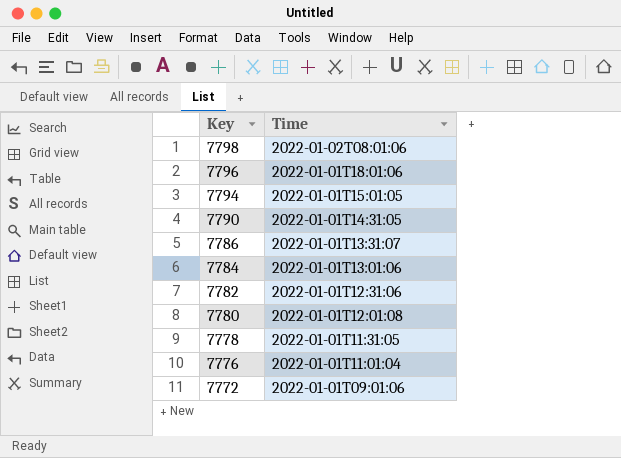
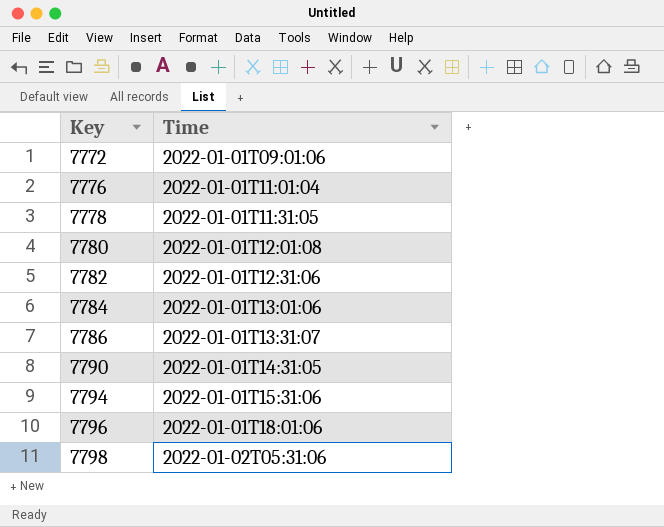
row order: Key descending -> Key ascending
7794 | Time: 2022-01-01T15:01:05 -> 2022-01-01T15:31:06
7798 | Time: 2022-01-02T08:01:06 -> 2022-01-02T05:31:06

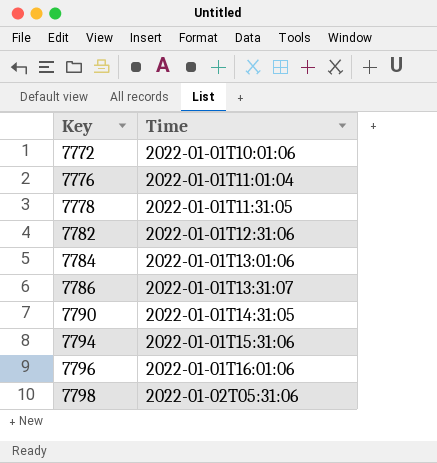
row 7780: 2022-01-01T12:01:08 -> none
7772 | Time: 2022-01-01T09:01:06 -> 2022-01-01T10:01:06
7796 | Time: 2022-01-01T18:01:06 -> 2022-01-01T16:01:06

